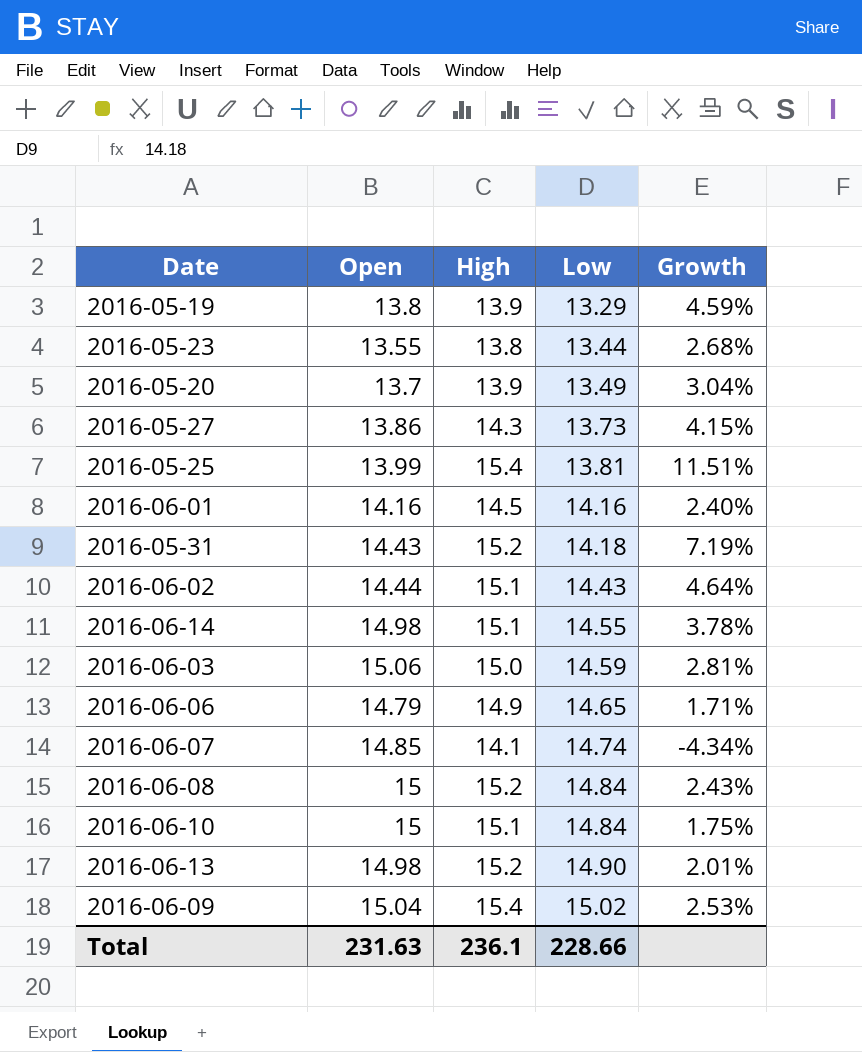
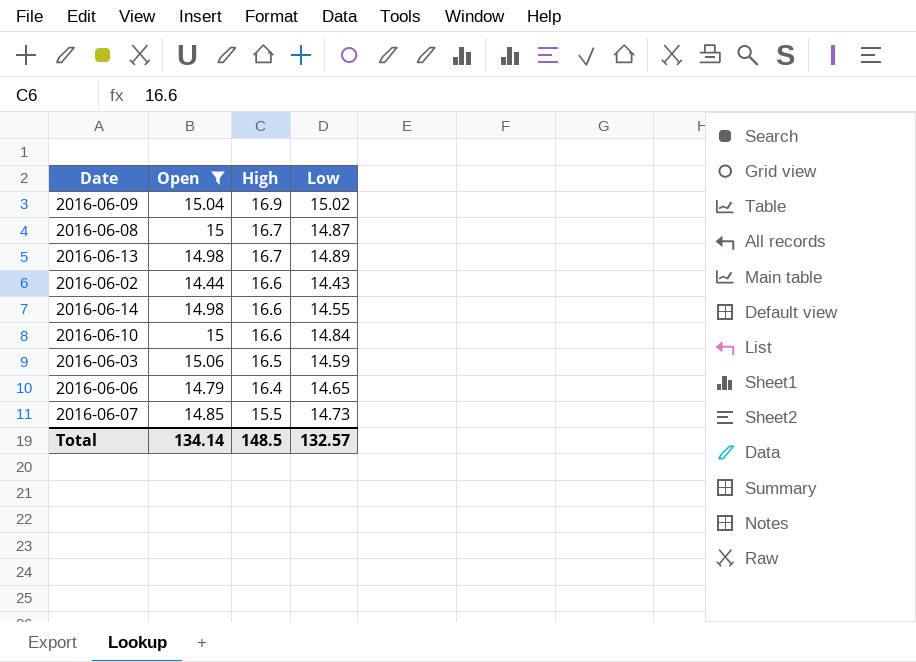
filter: none -> Open >= 14.44
row order: Low ascending -> High descending
column Growth | formula: ([High] - [Low]) / [Low] -> none
2016-06-09 | High: 15.4 -> 16.9
2016-06-08 | High: 15.2 -> 16.7
2016-06-08 | Low: 14.84 -> 14.87
2016-06-13 | High: 15.2 -> 16.7
2016-06-13 | Low: 14.90 -> 14.89
2016-06-02 | High: 15.1 -> 16.6
2016-06-14 | High: 15.1 -> 16.6
2016-06-10 | High: 15.1 -> 16.6
2016-06-03 | High: 15.0 -> 16.5
2016-06-06 | High: 14.9 -> 16.4
2016-06-07 | High: 14.1 -> 15.5
2016-06-07 | Low: 14.74 -> 14.73
Total | Open: 231.63 -> 134.14
Total | High: 236.1 -> 148.5
Total | Low: 228.66 -> 132.57

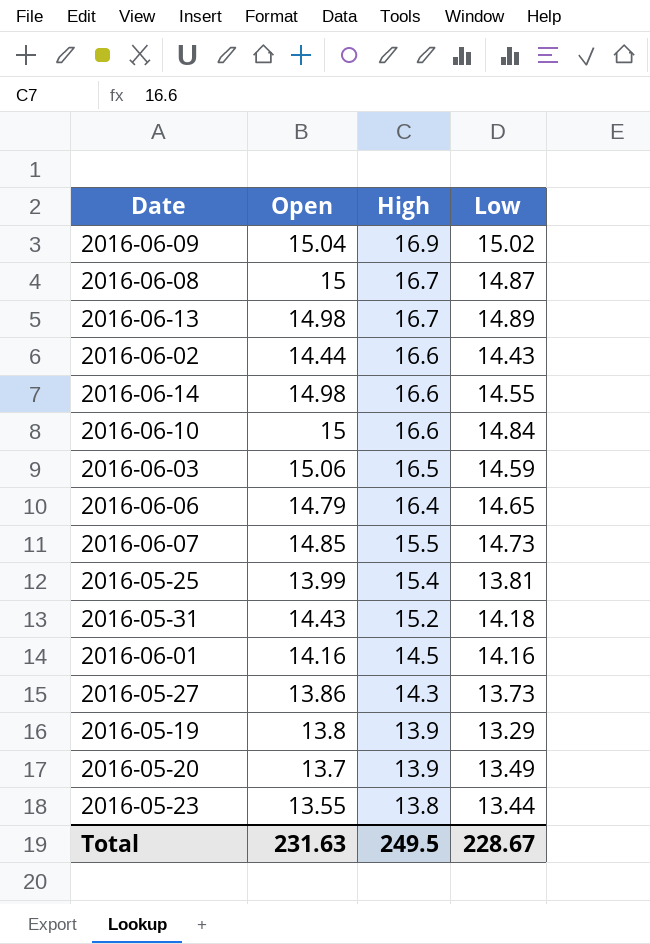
filter: Open >= 14.44 -> none
Total | Open: 134.14 -> 231.63
Total | High: 148.5 -> 249.5
Total | Low: 132.57 -> 228.67

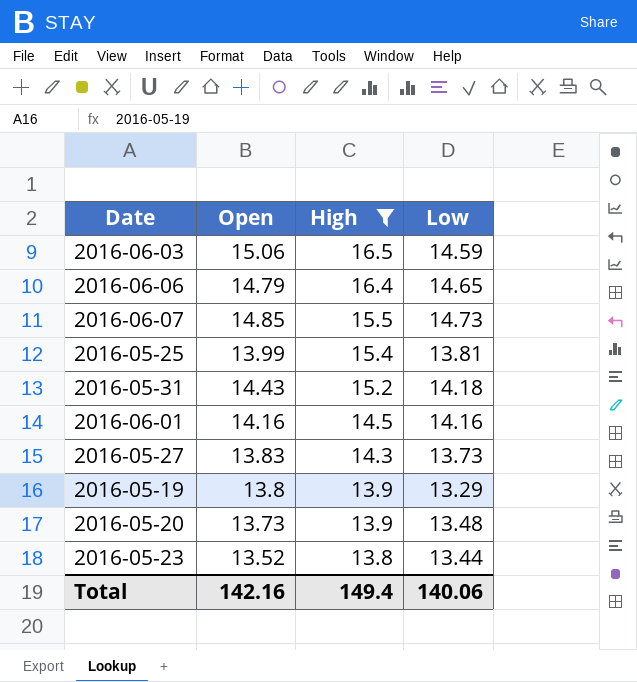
filter: none -> High <= 16.5
2016-05-27 | Open: 13.86 -> 13.83
2016-05-20 | Open: 13.7 -> 13.73
2016-05-20 | Low: 13.49 -> 13.48
2016-05-23 | Open: 13.55 -> 13.52
Total | Open: 231.63 -> 142.16
Total | High: 249.5 -> 149.4
Total | Low: 228.67 -> 140.06

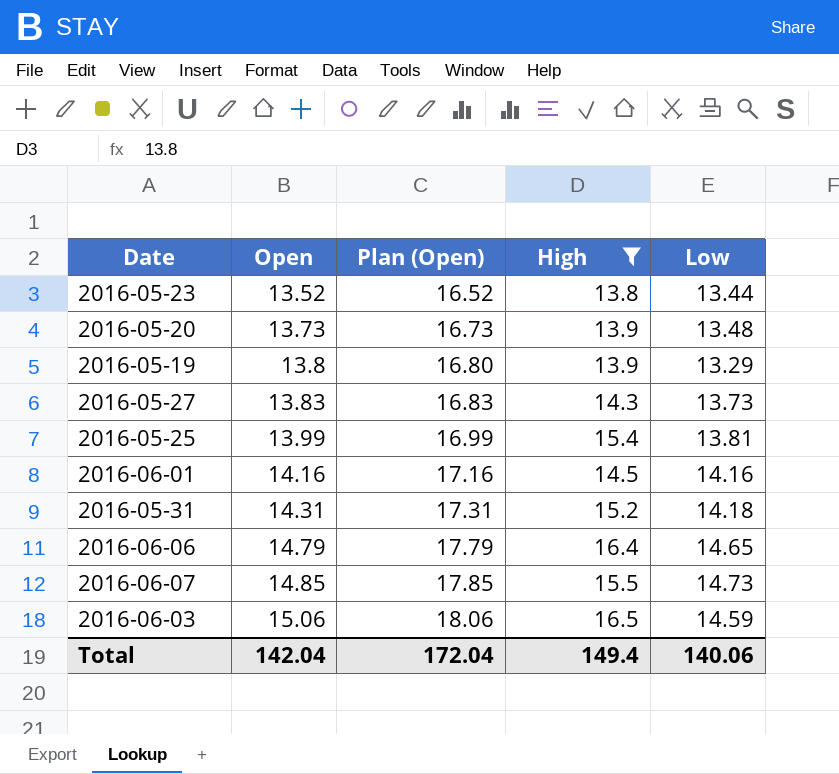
row order: High descending -> Open ascending
column Plan (Open) | formula: none -> [Open] + 3
2016-05-31 | Open: 14.43 -> 14.31
Total | Open: 142.16 -> 142.04

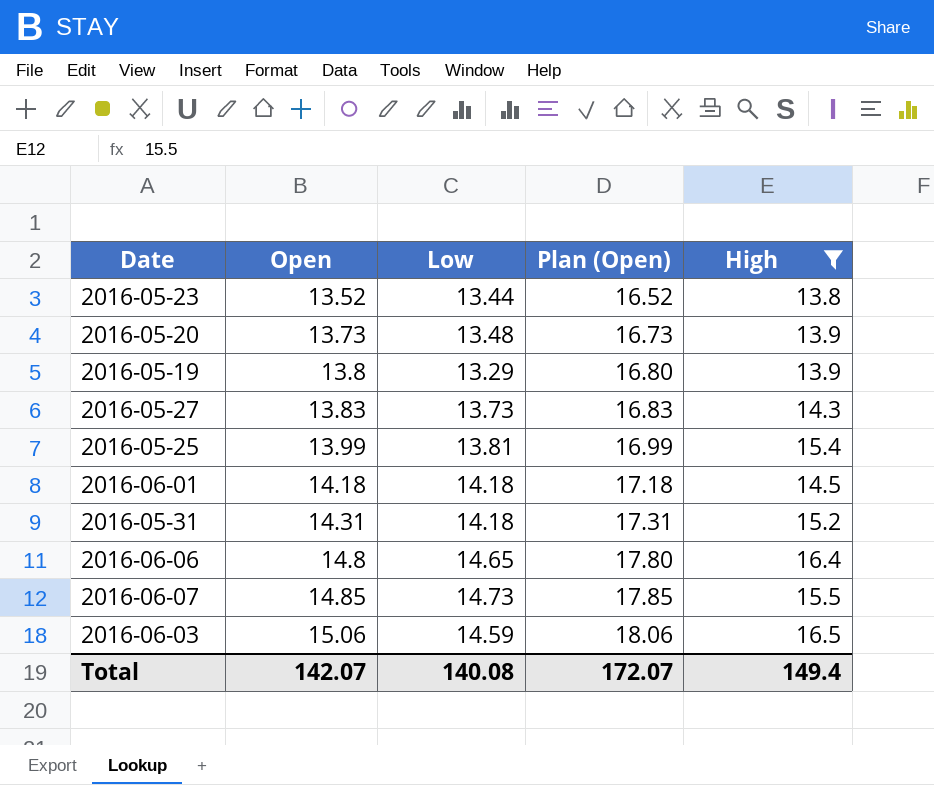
column Low | position: 5 -> 3
2016-06-01 | Open: 14.16 -> 14.18
2016-06-01 | Low: 14.16 -> 14.18
2016-06-01 | Plan (Open): 17.16 -> 17.18
2016-06-06 | Open: 14.79 -> 14.8
2016-06-06 | Plan (Open): 17.79 -> 17.80
Total | Open: 142.04 -> 142.07
Total | Low: 140.06 -> 140.08
Total | Plan (Open): 172.04 -> 172.07

